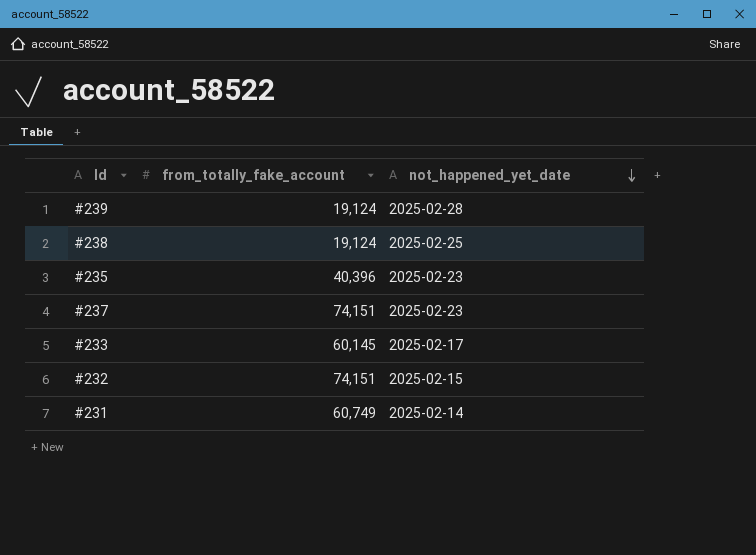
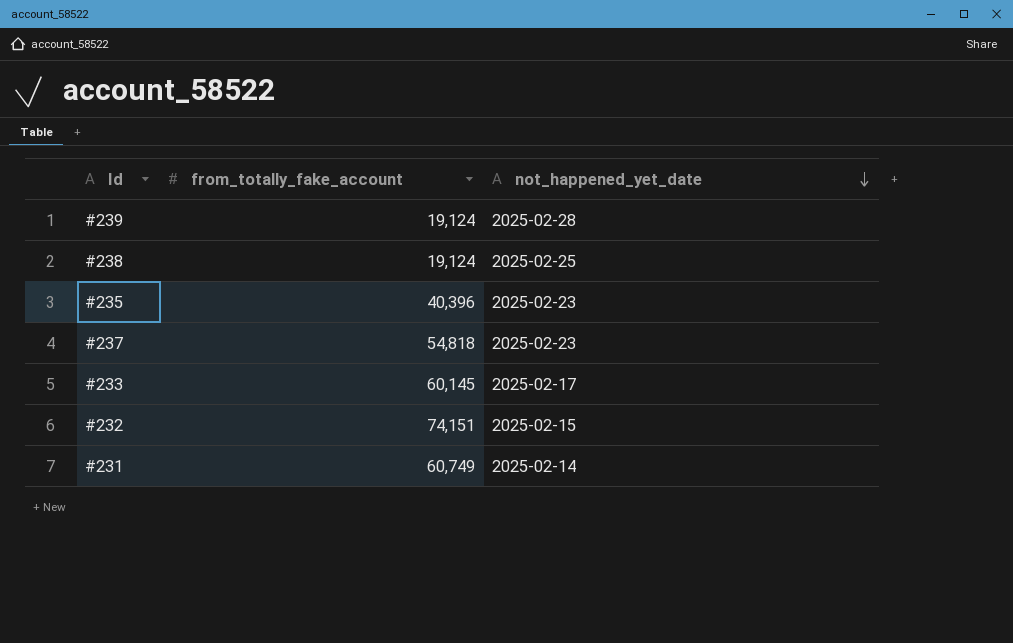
#237 | from_totally_fake_account: 74,151 -> 54,818

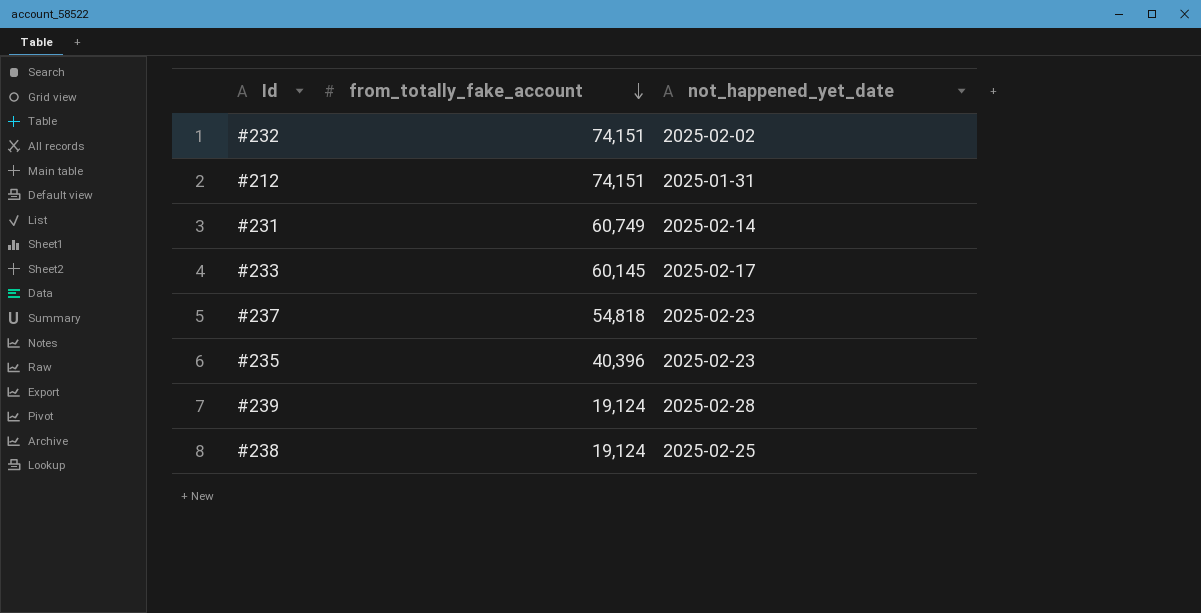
row order: not_happened_yet_date descending -> from_totally_fake_account descending
#232 | not_happened_yet_date: 2025-02-15 -> 2025-02-02
row #212: none -> 74,151 | 2025-01-31

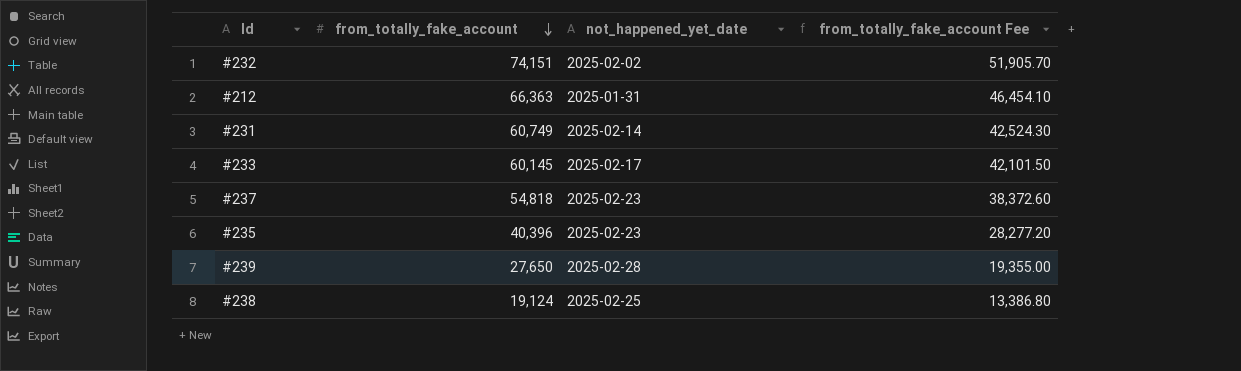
column from_totally_fake_account Fee | formula: none -> [from_totally_fake_account] * 0.7
#212 | from_totally_fake_account: 74,151 -> 66,363
#239 | from_totally_fake_account: 19,124 -> 27,650

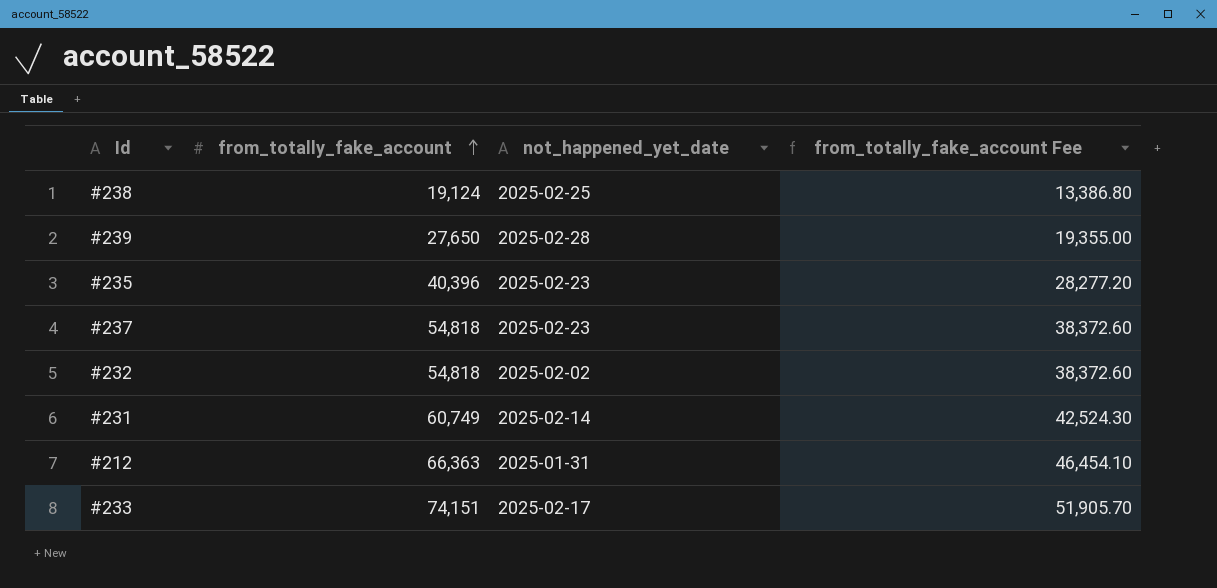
row order: from_totally_fake_account descending -> from_totally_fake_account ascending
#232 | from_totally_fake_account: 74,151 -> 54,818
#232 | from_totally_fake_account Fee: 51,905.70 -> 38,372.60
#233 | from_totally_fake_account: 60,145 -> 74,151
#233 | from_totally_fake_account Fee: 42,101.50 -> 51,905.70

